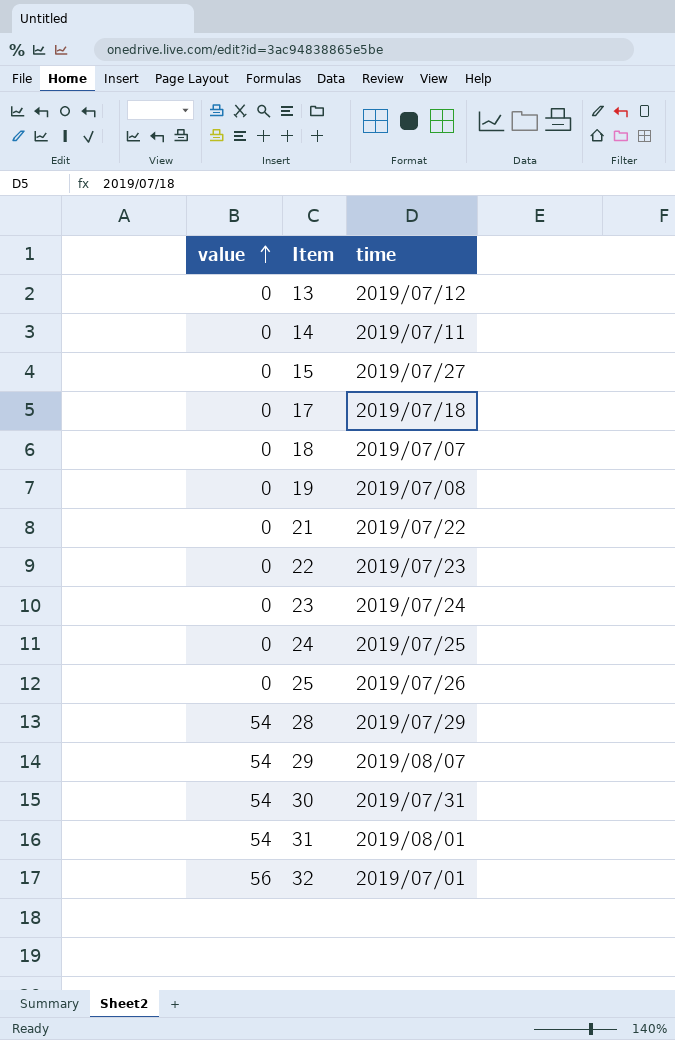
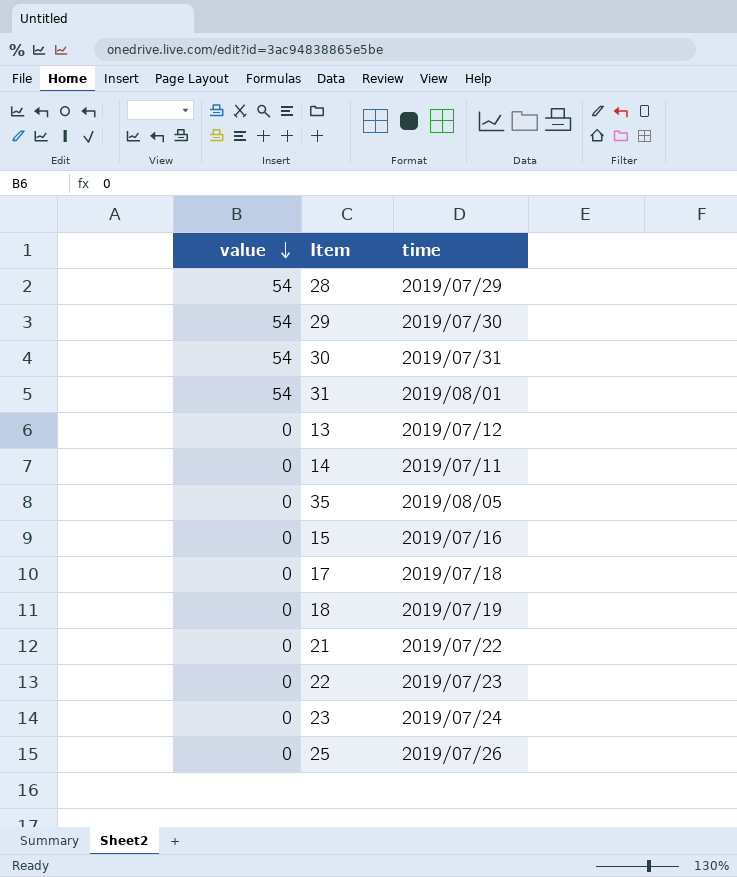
row order: value ascending -> value descending
row 19: 0 | 2019/07/08 -> none
row 24: 0 | 2019/07/25 -> none
row 32: 56 | 2019/07/01 -> none
29 | time: 2019/08/07 -> 2019/07/30
row 35: none -> 0 | 2019/08/05
15 | time: 2019/07/27 -> 2019/07/16
18 | time: 2019/07/07 -> 2019/07/19

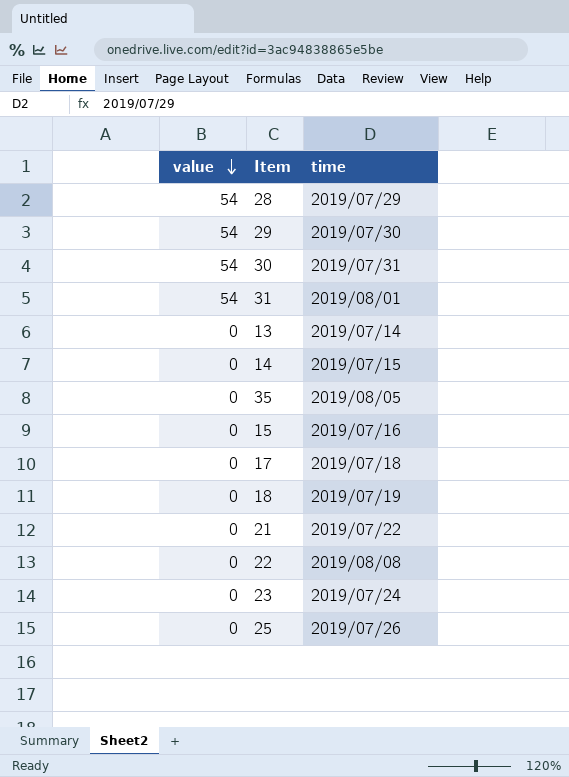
13 | time: 2019/07/12 -> 2019/07/14
14 | time: 2019/07/11 -> 2019/07/15
22 | time: 2019/07/23 -> 2019/08/08

